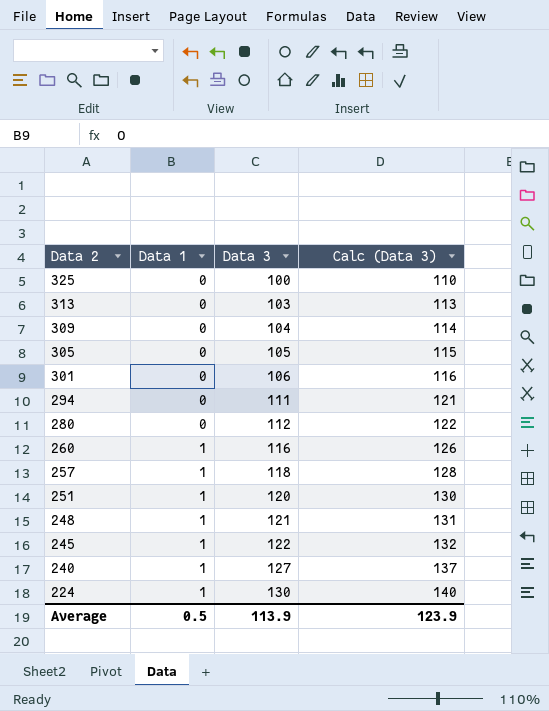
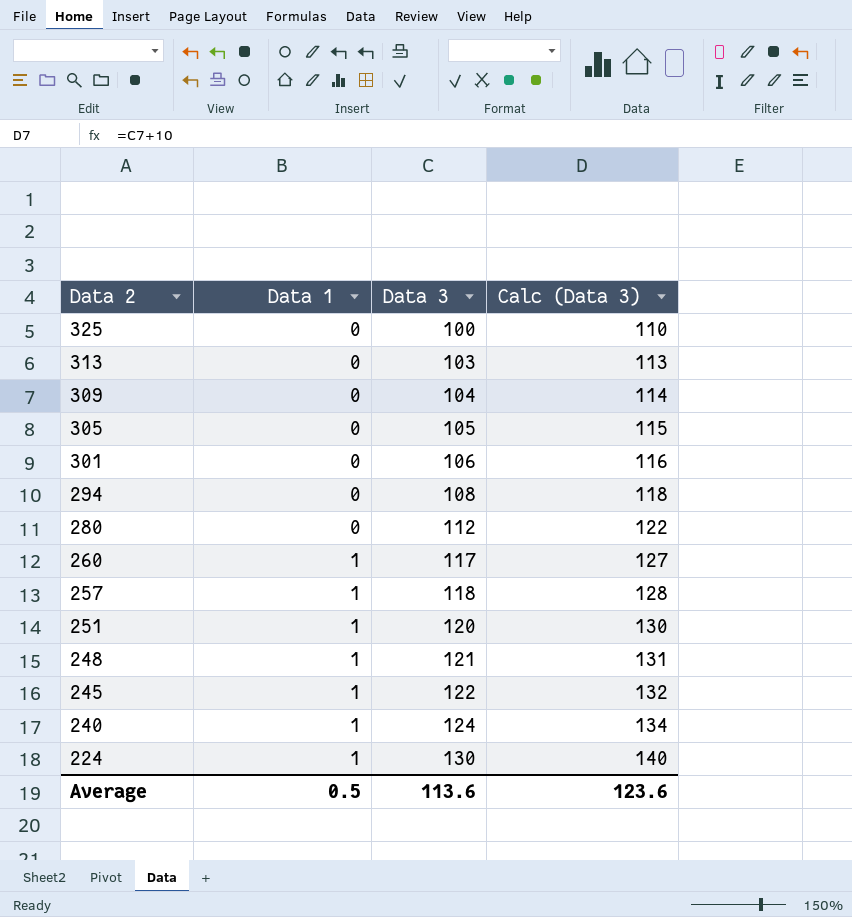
294 | Data 3: 111 -> 108
294 | Calc (Data 3): 121 -> 118
260 | Data 3: 116 -> 117
260 | Calc (Data 3): 126 -> 127
240 | Data 3: 127 -> 124
240 | Calc (Data 3): 137 -> 134
Average | Data 3: 113.9 -> 113.6
Average | Calc (Data 3): 123.9 -> 123.6

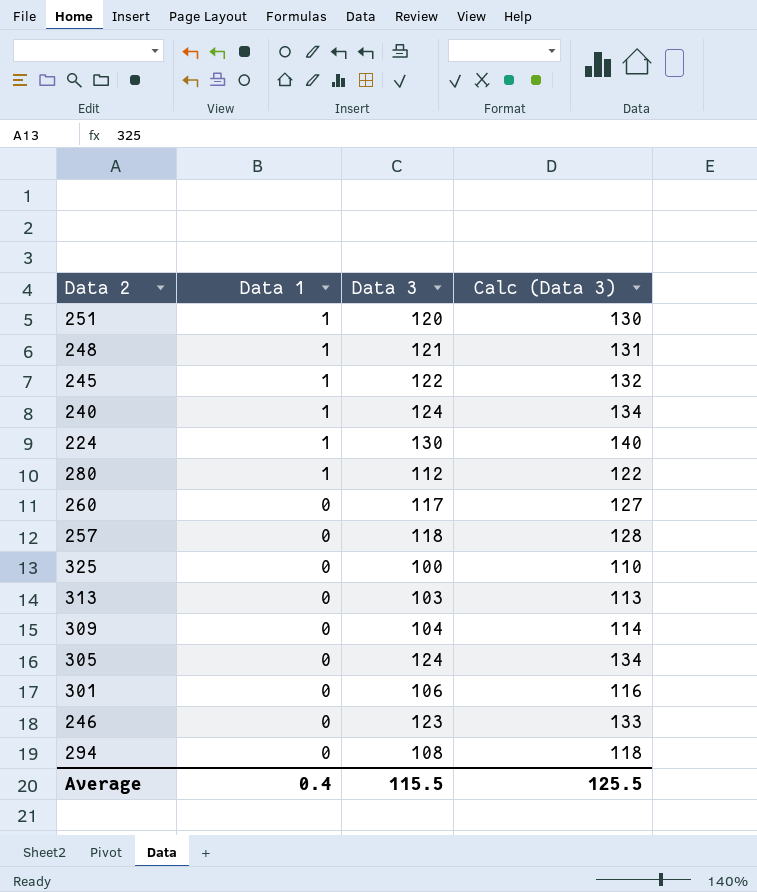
row order: Data 2 descending -> Data 1 descending
280 | Data 1: 0 -> 1
260 | Data 1: 1 -> 0
257 | Data 1: 1 -> 0
305 | Data 3: 105 -> 124
305 | Calc (Data 3): 115 -> 134
row 246: none -> 0 | 123 | 133
Average | Data 1: 0.5 -> 0.4
Average | Data 3: 113.6 -> 115.5
Average | Calc (Data 3): 123.6 -> 125.5

